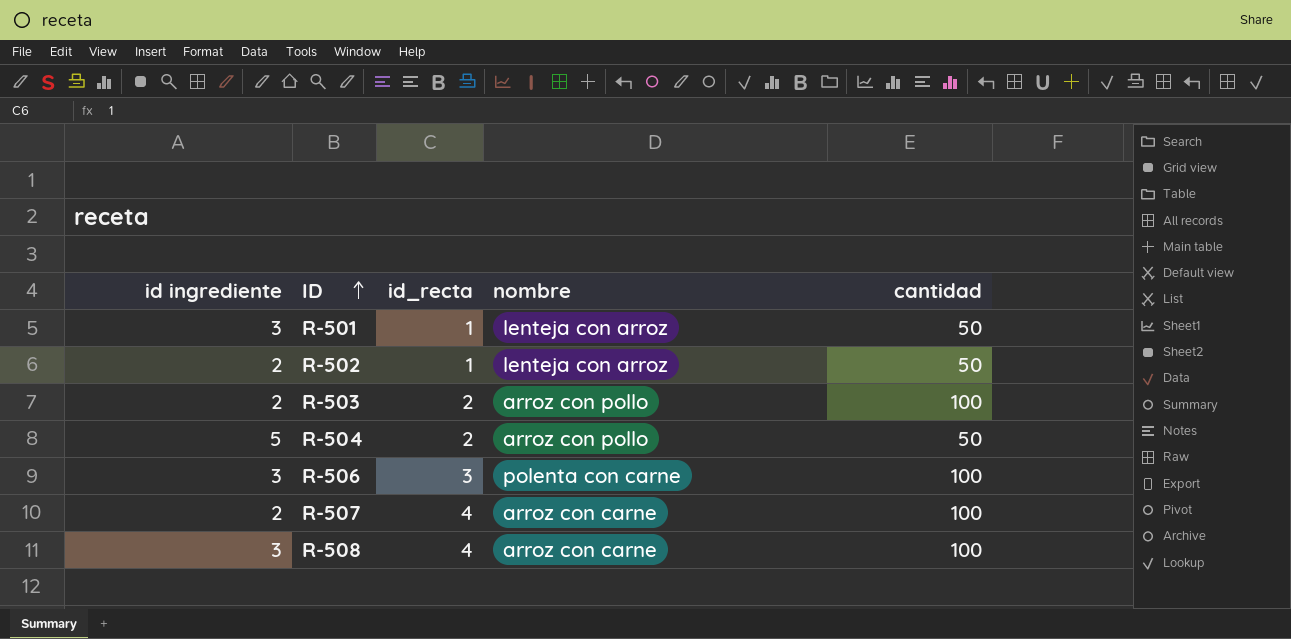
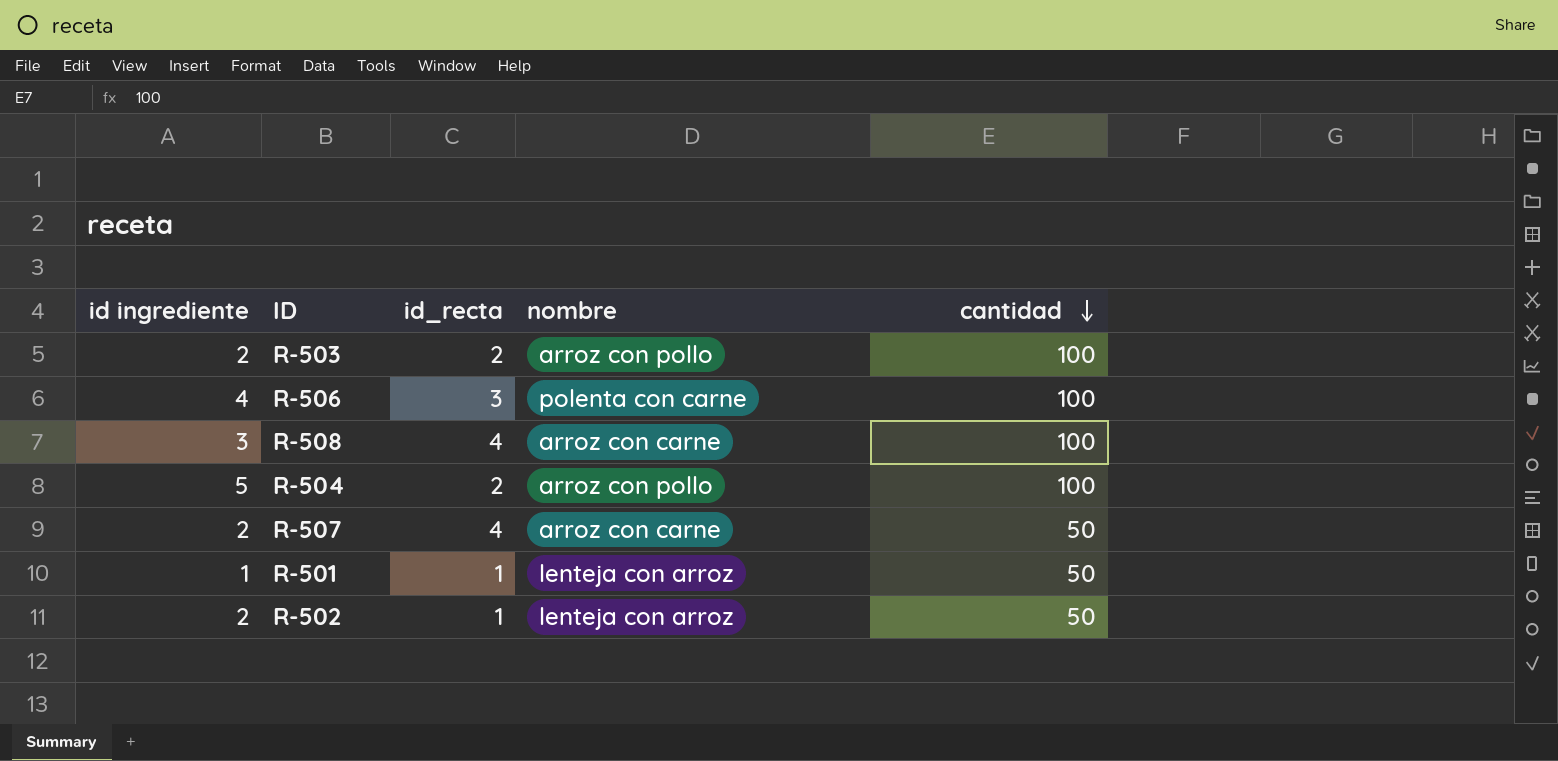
row order: ID ascending -> cantidad descending
R-506 | id ingrediente: 3 -> 4
R-504 | cantidad: 50 -> 100
R-507 | cantidad: 100 -> 50
R-501 | id ingrediente: 3 -> 1

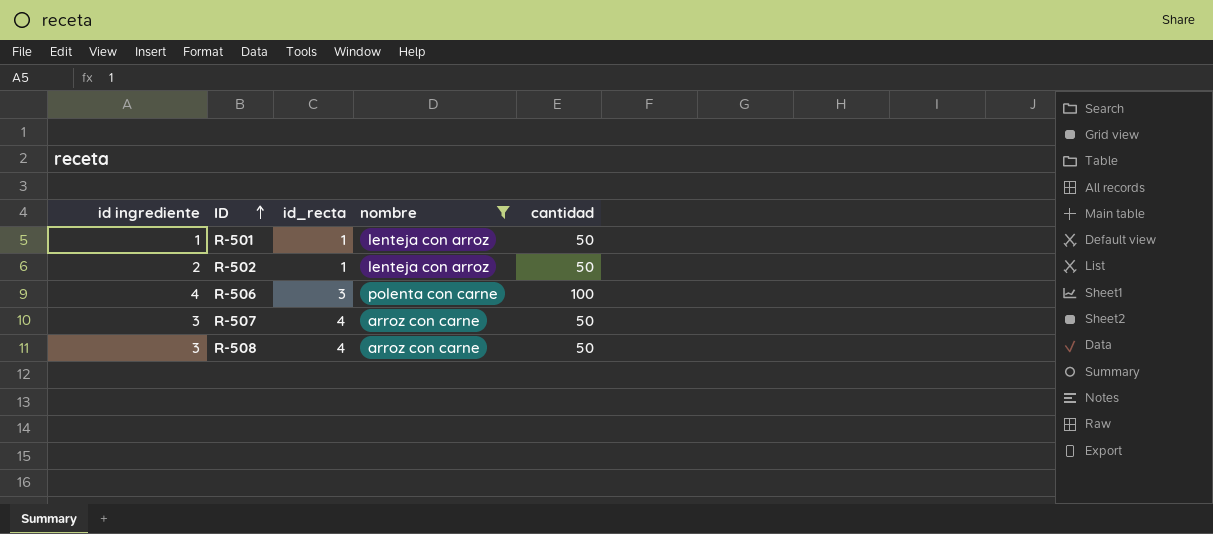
filter: none -> nombre != arroz con pollo
row order: cantidad descending -> ID ascending
R-507 | id ingrediente: 2 -> 3
R-508 | cantidad: 100 -> 50

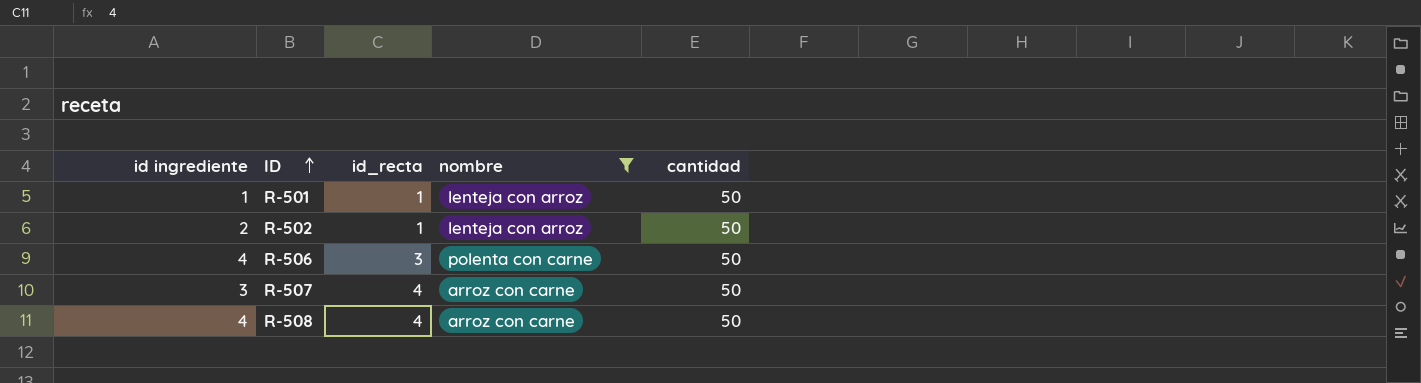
R-506 | cantidad: 100 -> 50
R-508 | id ingrediente: 3 -> 4

